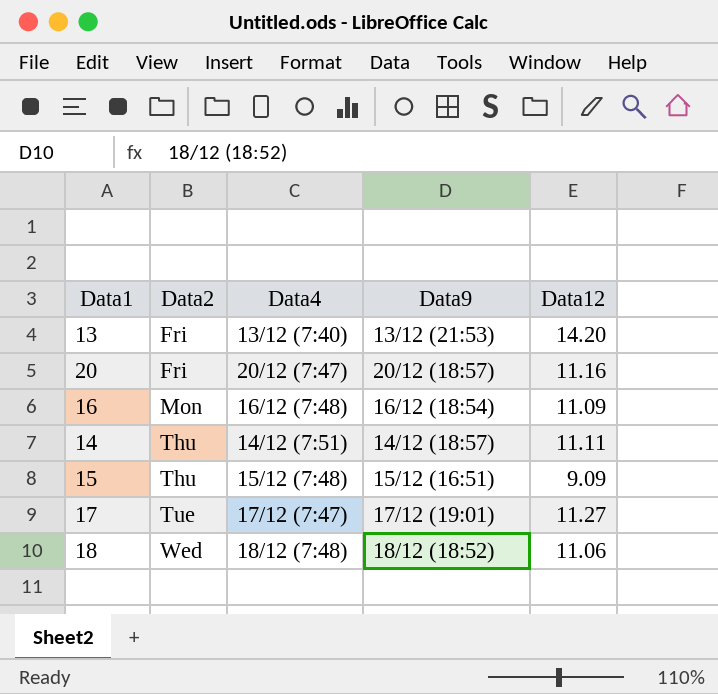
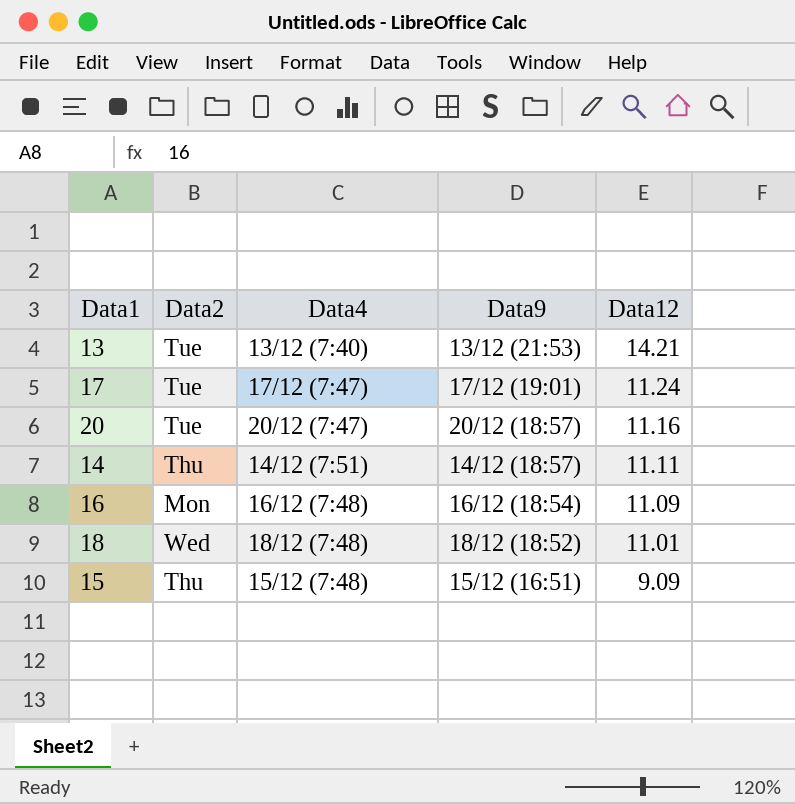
row order: Data2 ascending -> Data12 descending
13 | Data2: Fri -> Tue
13 | Data12: 14.20 -> 14.21
17 | Data12: 11.27 -> 11.24
20 | Data2: Fri -> Tue
18 | Data12: 11.06 -> 11.01

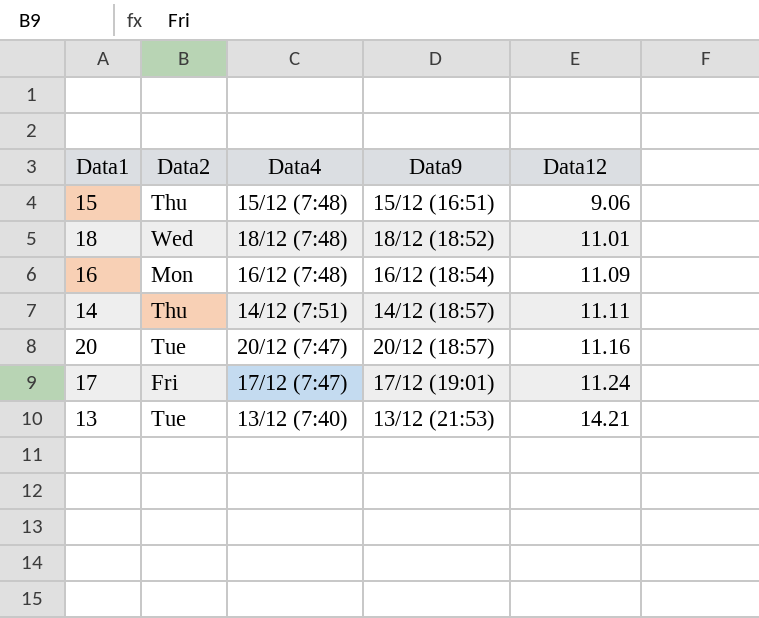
row order: Data12 descending -> Data12 ascending
15 | Data12: 9.09 -> 9.06
17 | Data2: Tue -> Fri

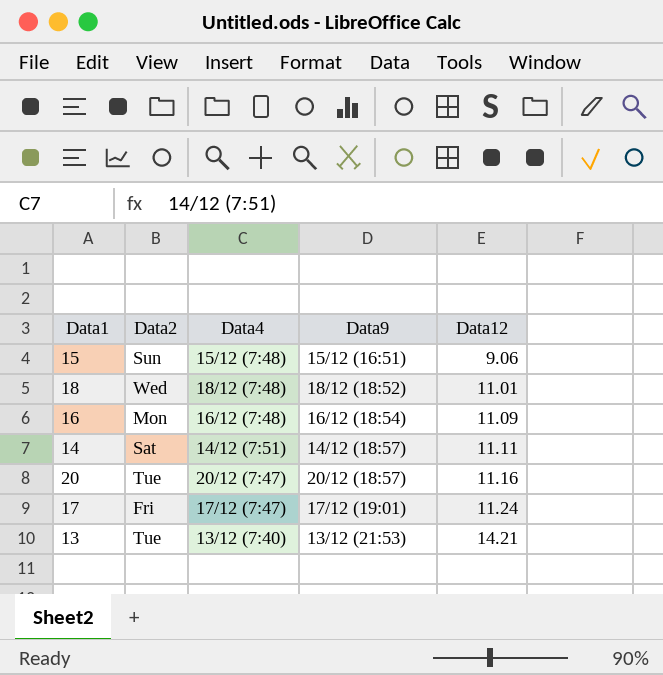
15 | Data2: Thu -> Sun
14 | Data2: Thu -> Sat

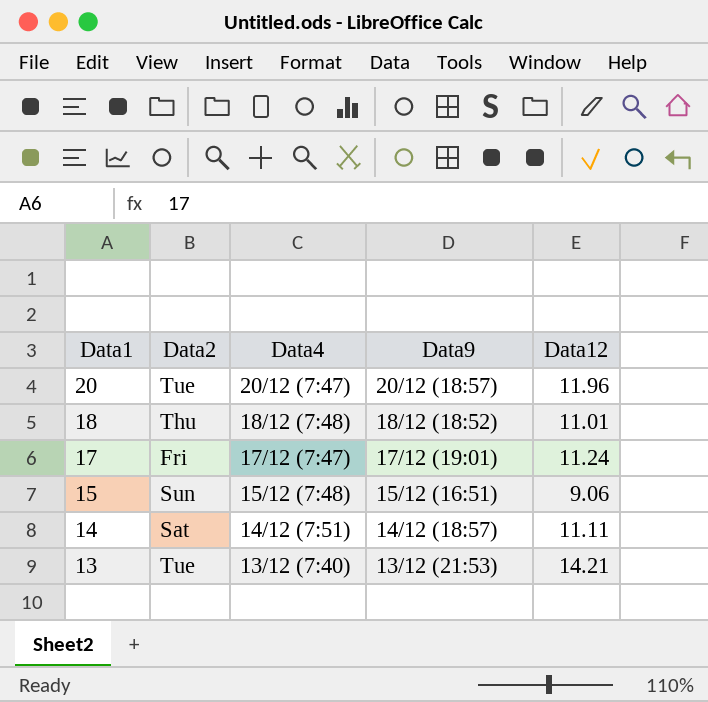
row order: Data12 ascending -> Data1 descending
row 16: Mon | 16/12 (7:48) | 16/12 (18:54) | 11.09 -> none
20 | Data12: 11.16 -> 11.96
18 | Data2: Wed -> Thu

